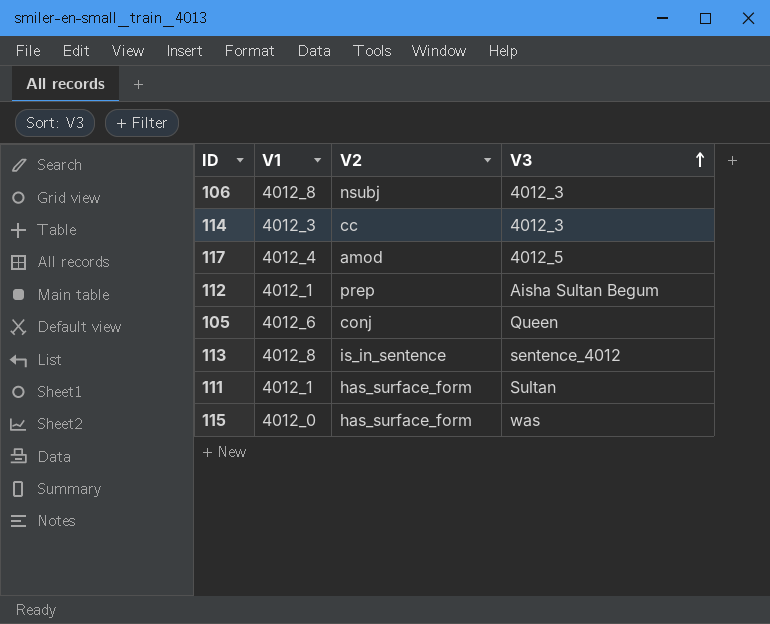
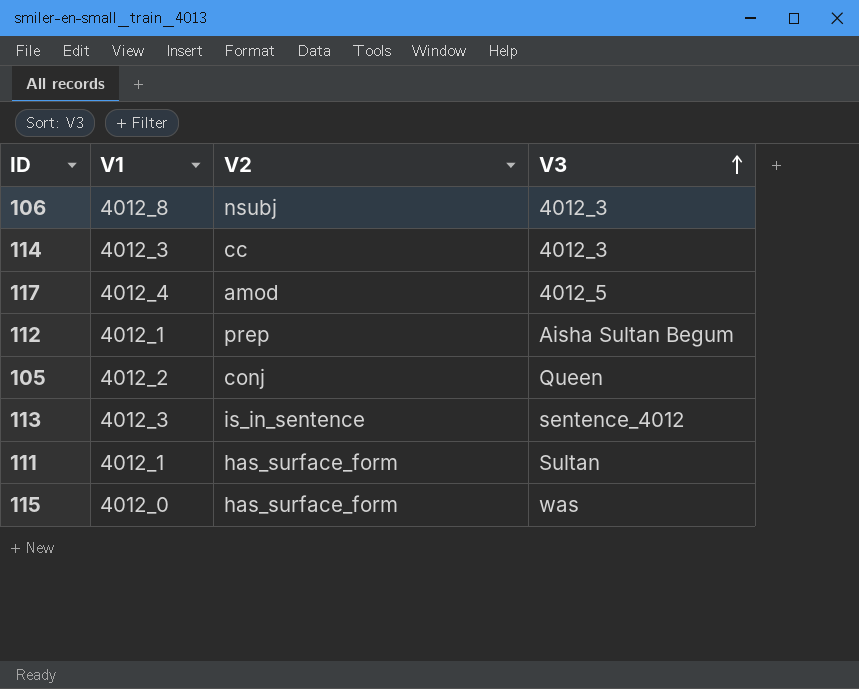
105 | V1: 4012_6 -> 4012_2
113 | V1: 4012_8 -> 4012_3

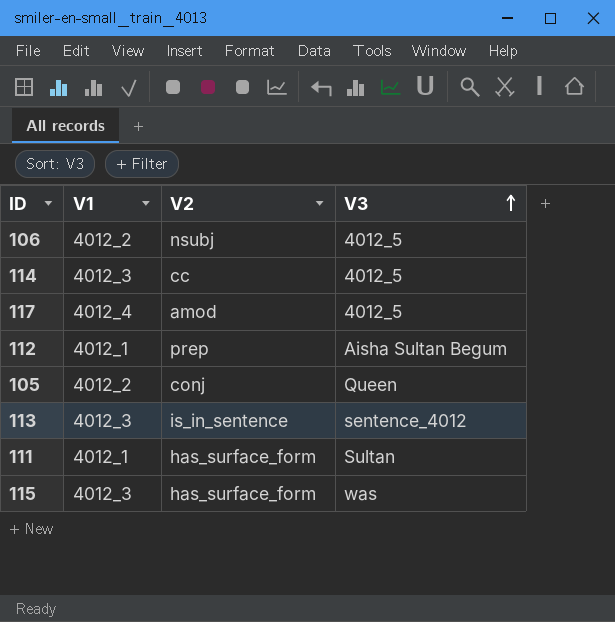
106 | V1: 4012_8 -> 4012_2
106 | V3: 4012_3 -> 4012_5
114 | V3: 4012_3 -> 4012_5
115 | V1: 4012_0 -> 4012_3

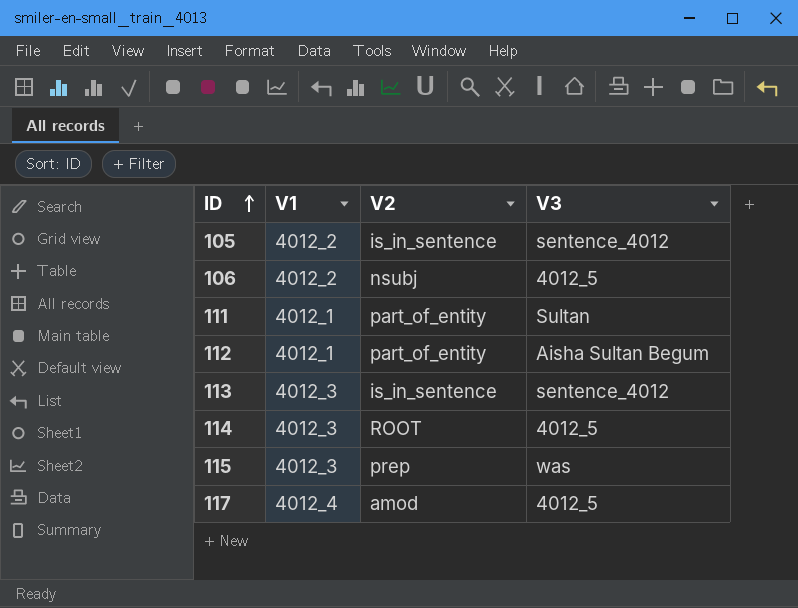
row order: V3 ascending -> ID ascending
105 | V2: conj -> is_in_sentence
105 | V3: Queen -> sentence_4012
111 | V2: has_surface_form -> part_of_entity
112 | V2: prep -> part_of_entity
114 | V2: cc -> ROOT
115 | V2: has_surface_form -> prep

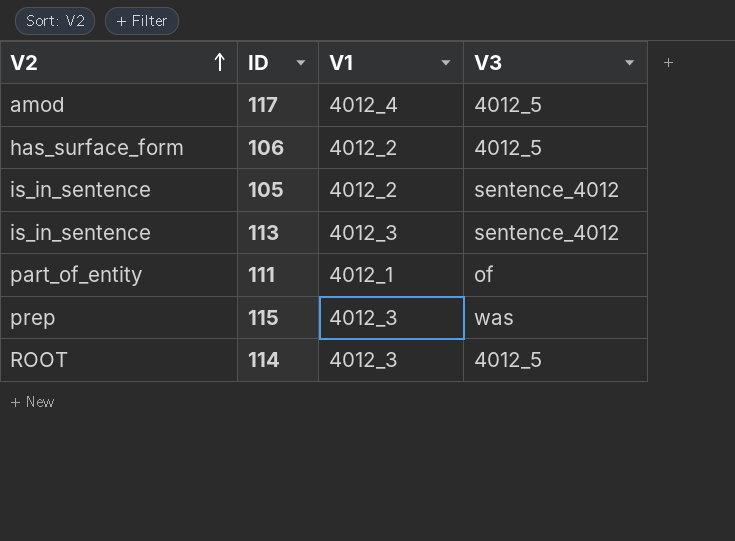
row order: ID ascending -> V2 ascending
column V2 | position: 3 -> 1
row 112: 4012_1 | part_of_entity | Aisha Sultan Begum -> none
106 | V2: nsubj -> has_surface_form
111 | V3: Sultan -> of

